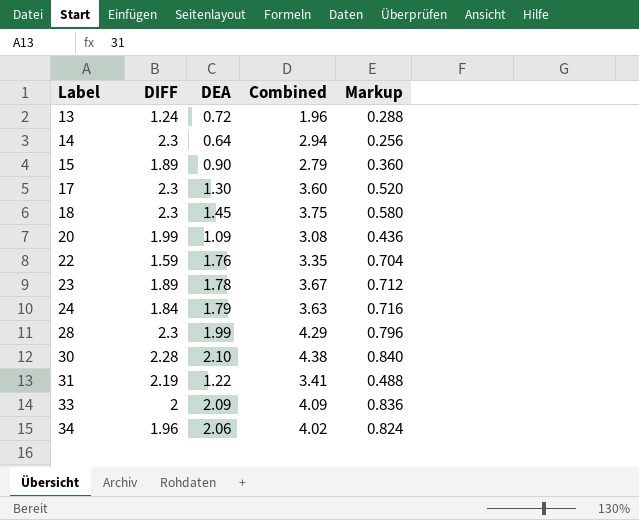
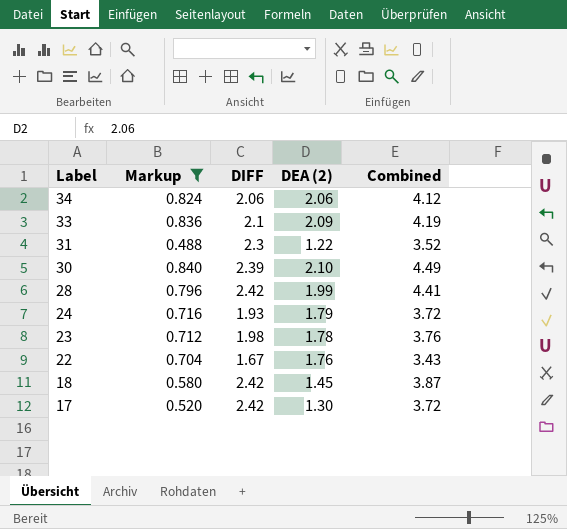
filter: none -> Markup >= 0.488
row order: Label ascending -> Label descending
column Markup | position: 5 -> 2
column name: DEA -> DEA (2)
34 | DIFF: 1.96 -> 2.06
34 | Combined: 4.02 -> 4.12
33 | DIFF: 2 -> 2.1
33 | Combined: 4.09 -> 4.19
31 | DIFF: 2.19 -> 2.3
31 | Combined: 3.41 -> 3.52
30 | DIFF: 2.28 -> 2.39
30 | Combined: 4.38 -> 4.49
28 | DIFF: 2.3 -> 2.42
28 | Combined: 4.29 -> 4.41
24 | DIFF: 1.84 -> 1.93
24 | Combined: 3.63 -> 3.72
23 | DIFF: 1.89 -> 1.98
23 | Combined: 3.67 -> 3.76
22 | DIFF: 1.59 -> 1.67
22 | Combined: 3.35 -> 3.43
18 | DIFF: 2.3 -> 2.42
18 | Combined: 3.75 -> 3.87
17 | DIFF: 2.3 -> 2.42
17 | Combined: 3.60 -> 3.72

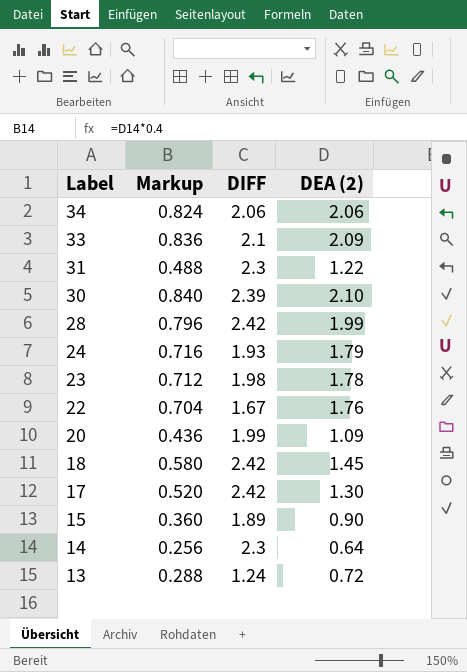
filter: Markup >= 0.488 -> none
column Combined | formula: [DIFF] + [DEA (2)] -> none

